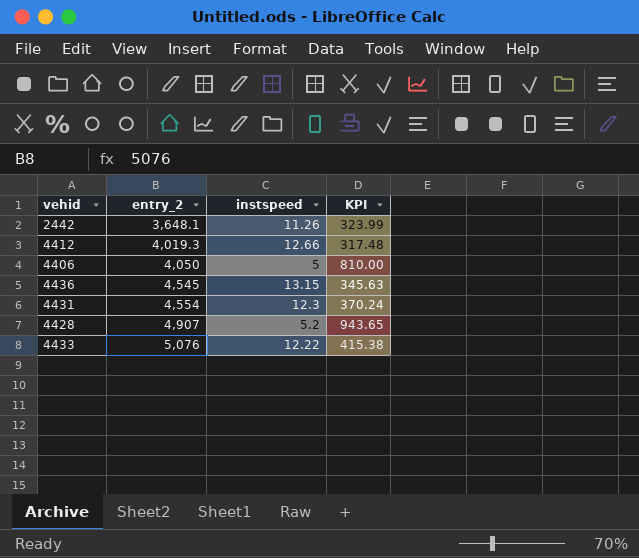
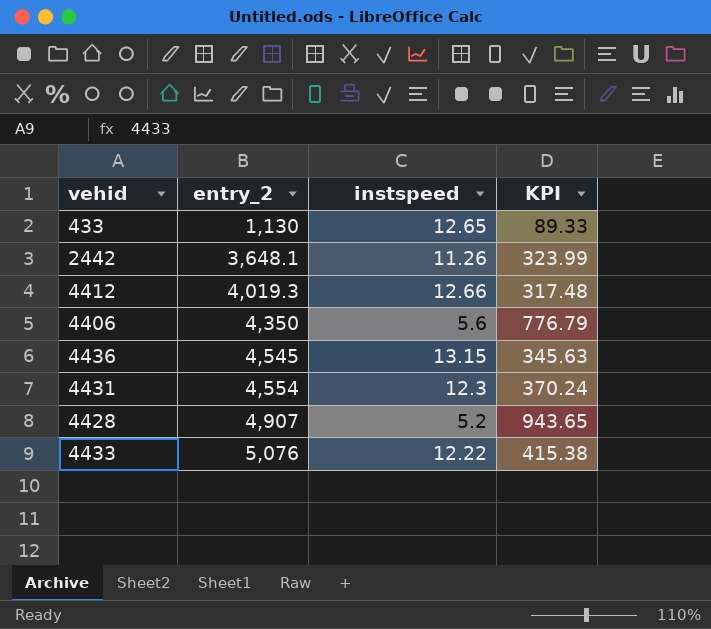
row 433: none -> 1,130 | 12.65 | 89.33
4406 | entry_2: 4,050 -> 4,350
4406 | instspeed: 5 -> 5.6
4406 | KPI: 810.00 -> 776.79

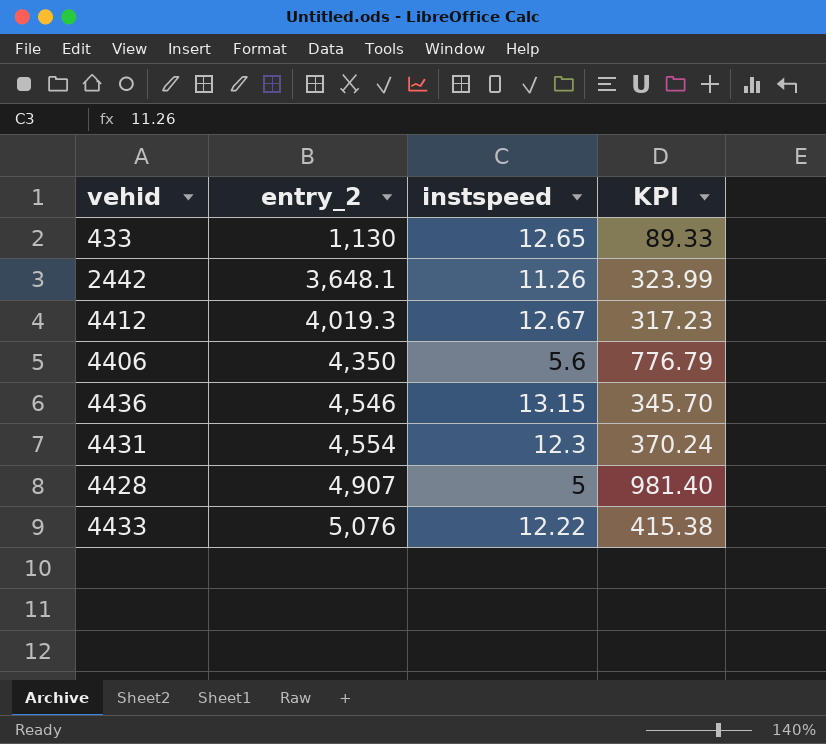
4412 | instspeed: 12.66 -> 12.67
4412 | KPI: 317.48 -> 317.23
4436 | entry_2: 4,545 -> 4,546
4436 | KPI: 345.63 -> 345.70
4428 | instspeed: 5.2 -> 5
4428 | KPI: 943.65 -> 981.40

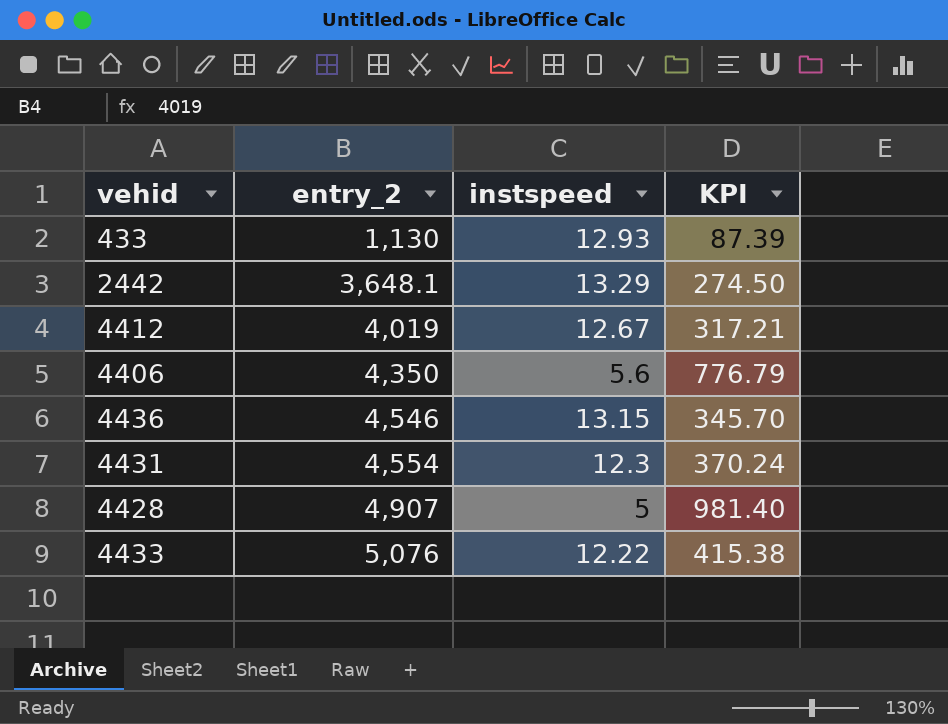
433 | instspeed: 12.65 -> 12.93
433 | KPI: 89.33 -> 87.39
2442 | instspeed: 11.26 -> 13.29
2442 | KPI: 323.99 -> 274.50
4412 | entry_2: 4,019.3 -> 4,019
4412 | KPI: 317.23 -> 317.21

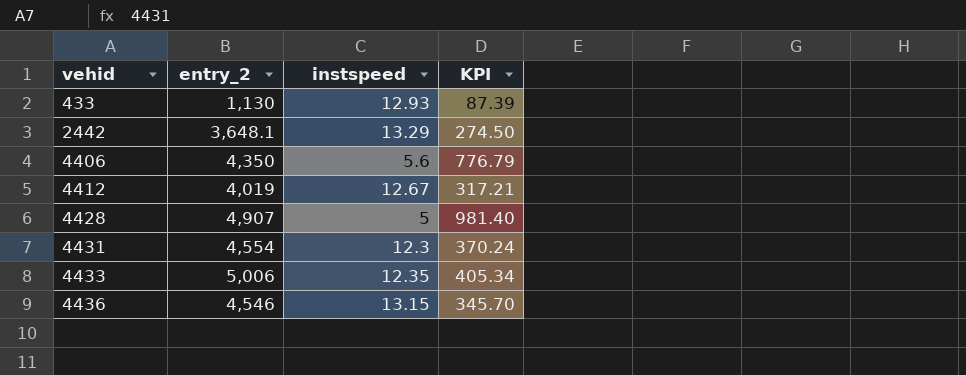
row order: entry_2 ascending -> vehid ascending
4433 | entry_2: 5,076 -> 5,006
4433 | instspeed: 12.22 -> 12.35
4433 | KPI: 415.38 -> 405.34

